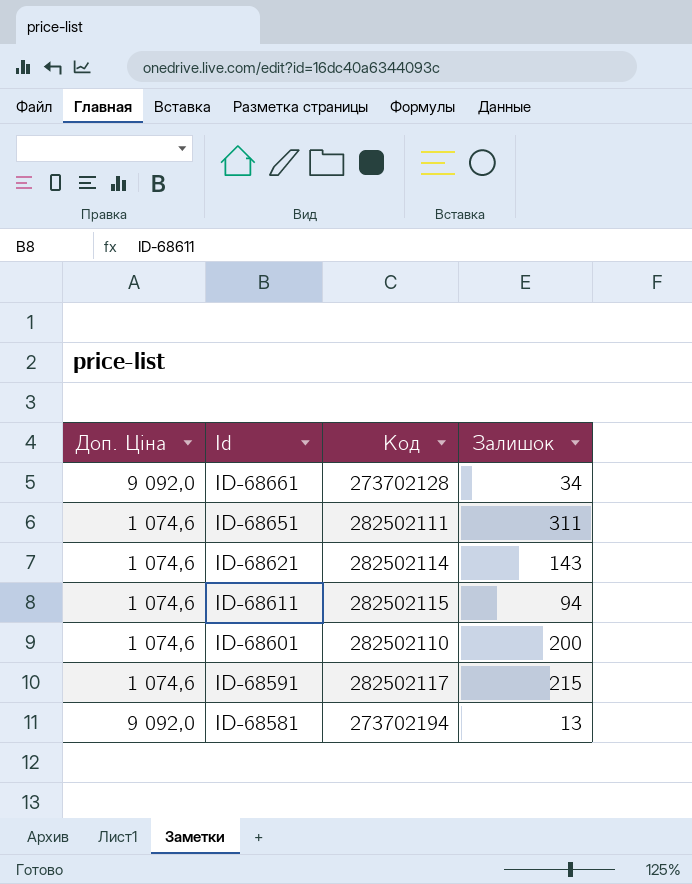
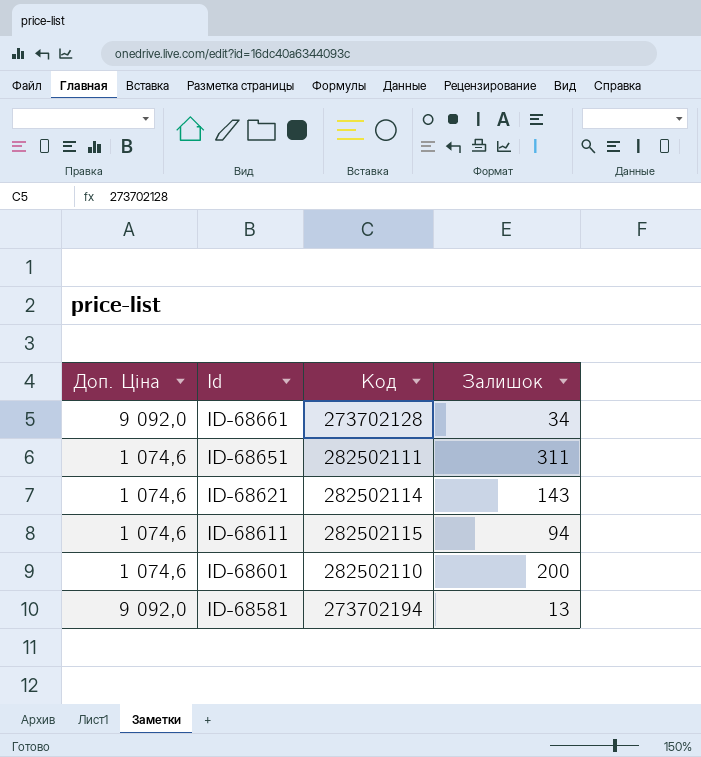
row ID-68591: 1 074,6 | 282502117 | 215 -> none

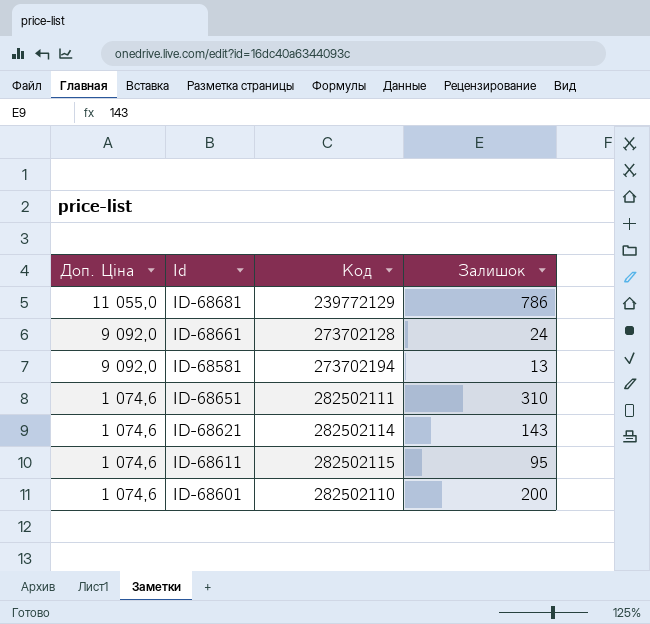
row order: Id descending -> Доп. Ціна descending
row ID-68681: none -> 11 055,0 | 239772129 | 786
ID-68661 | Залишок: 34 -> 24
ID-68651 | Залишок: 311 -> 310
ID-68611 | Залишок: 94 -> 95

